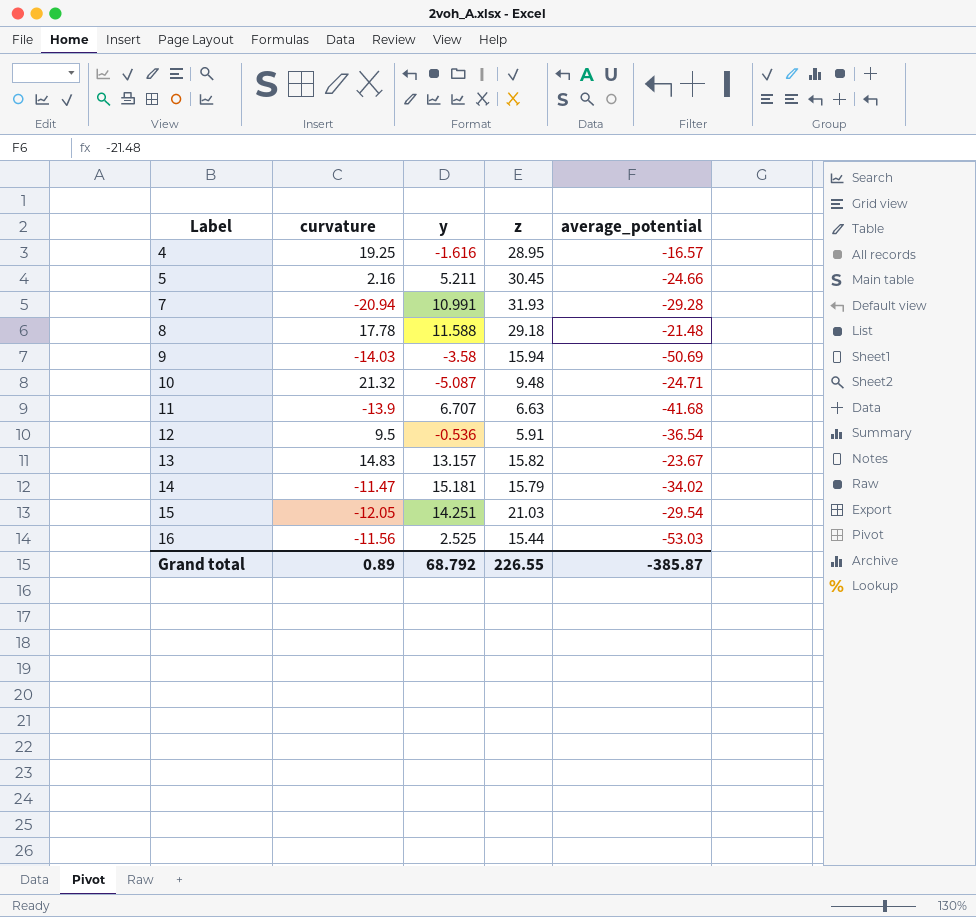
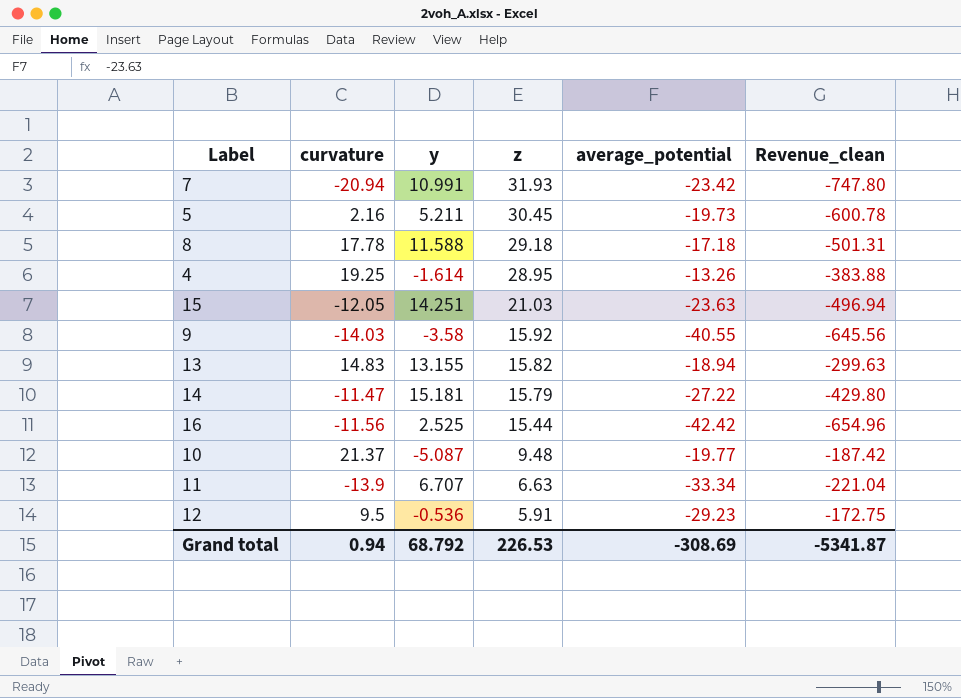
row order: Label ascending -> z descending
column Revenue_clean | formula: none -> [z] * [average_potential]
7 | average_potential: -29.28 -> -23.42
5 | average_potential: -24.66 -> -19.73
8 | average_potential: -21.48 -> -17.18
4 | y: -1.616 -> -1.614
4 | average_potential: -16.57 -> -13.26
15 | average_potential: -29.54 -> -23.63
9 | z: 15.94 -> 15.92
9 | average_potential: -50.69 -> -40.55
13 | y: 13.157 -> 13.155
13 | average_potential: -23.67 -> -18.94
14 | average_potential: -34.02 -> -27.22
16 | average_potential: -53.03 -> -42.42
10 | curvature: 21.32 -> 21.37
10 | average_potential: -24.71 -> -19.77
11 | average_potential: -41.68 -> -33.34
12 | average_potential: -36.54 -> -29.23
Grand total | curvature: 0.89 -> 0.94
Grand total | z: 226.55 -> 226.53
Grand total | average_potential: -385.87 -> -308.69

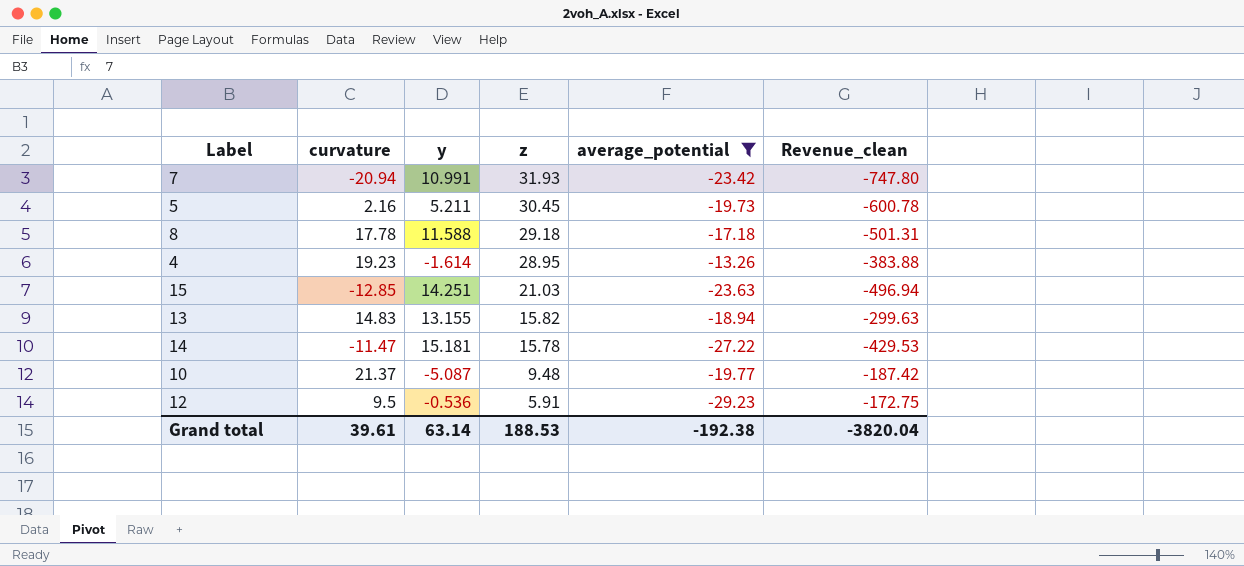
filter: none -> average_potential >= -29.23
4 | curvature: 19.25 -> 19.23
15 | curvature: -12.05 -> -12.85
14 | z: 15.79 -> 15.78
14 | Revenue_clean: -429.80 -> -429.53
Grand total | curvature: 0.94 -> 39.61
Grand total | y: 68.792 -> 63.14
Grand total | z: 226.53 -> 188.53
Grand total | average_potential: -308.69 -> -192.38
Grand total | Revenue_clean: -5341.87 -> -3820.04

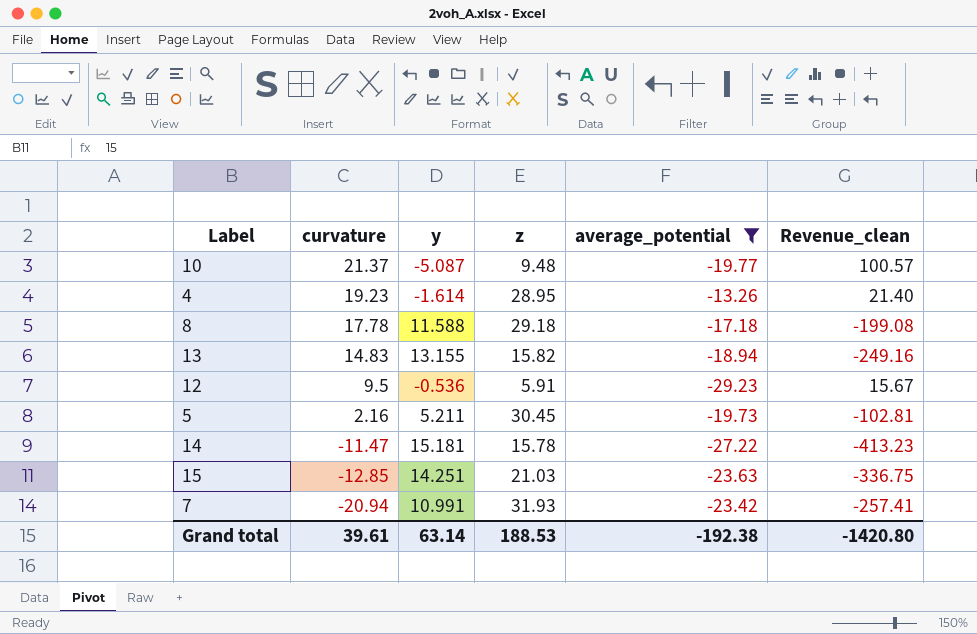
row order: z descending -> curvature descending
column Revenue_clean | formula: [z] * [average_potential] -> [y] * [average_potential]
Grand total | Revenue_clean: -3820.04 -> -1420.80

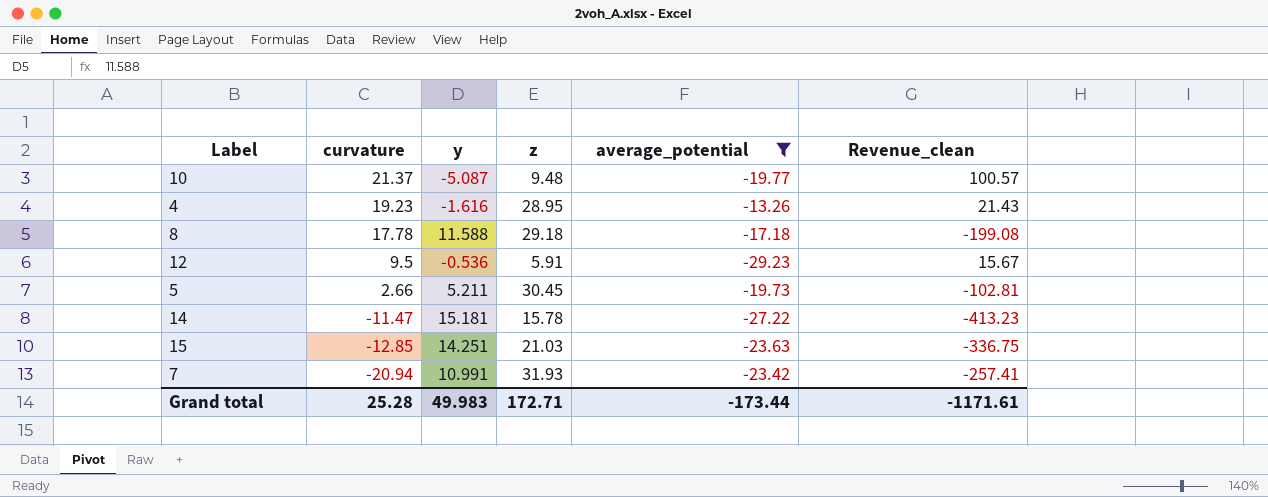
row 13: 14.83 | 13.155 | 15.82 | -18.94 | -249.16 -> none
4 | y: -1.614 -> -1.616
4 | Revenue_clean: 21.40 -> 21.43
5 | curvature: 2.16 -> 2.66
Grand total | curvature: 39.61 -> 25.28
Grand total | y: 63.14 -> 49.983
Grand total | z: 188.53 -> 172.71
Grand total | average_potential: -192.38 -> -173.44
Grand total | Revenue_clean: -1420.80 -> -1171.61

